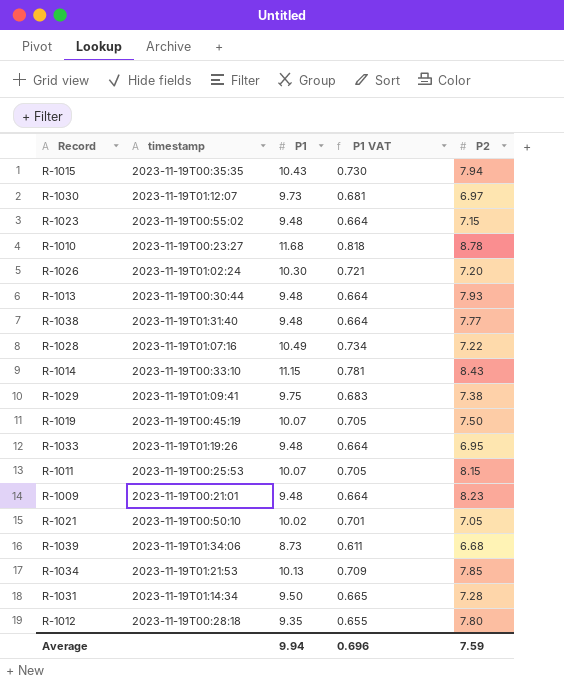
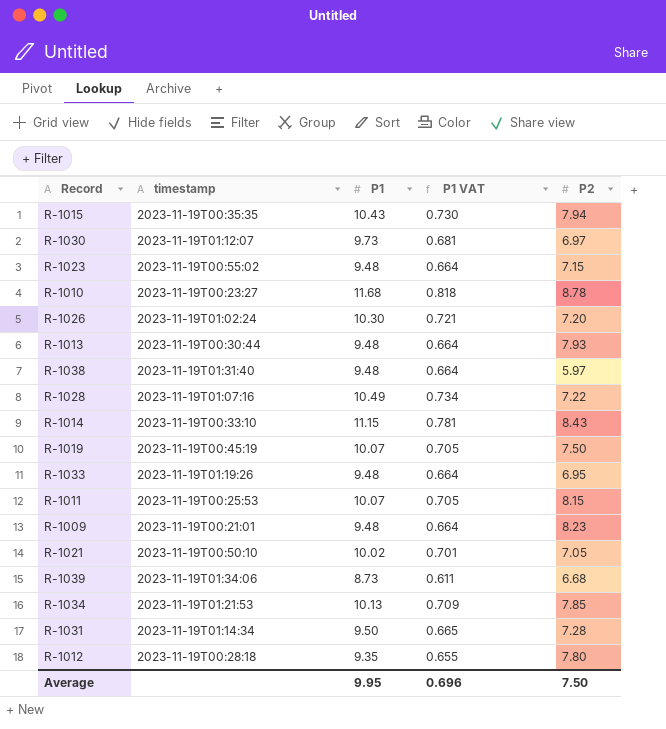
row R-1029: 2023-11-19T01:09:41 | 9.75 | 0.683 | 7.38 -> none
R-1038 | P2: 7.77 -> 5.97
Average | P1: 9.94 -> 9.95
Average | P2: 7.59 -> 7.50

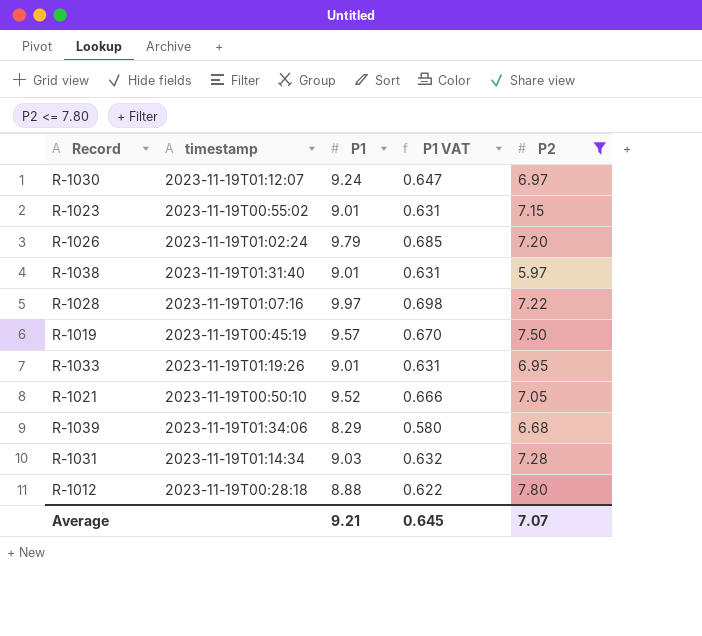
filter: none -> P2 <= 7.80
R-1030 | P1: 9.73 -> 9.24
R-1030 | P1 VAT: 0.681 -> 0.647
R-1023 | P1: 9.48 -> 9.01
R-1023 | P1 VAT: 0.664 -> 0.631
R-1026 | P1: 10.30 -> 9.79
R-1026 | P1 VAT: 0.721 -> 0.685
R-1038 | P1: 9.48 -> 9.01
R-1038 | P1 VAT: 0.664 -> 0.631
R-1028 | P1: 10.49 -> 9.97
R-1028 | P1 VAT: 0.734 -> 0.698
R-1019 | P1: 10.07 -> 9.57
R-1019 | P1 VAT: 0.705 -> 0.670
R-1033 | P1: 9.48 -> 9.01
R-1033 | P1 VAT: 0.664 -> 0.631
R-1021 | P1: 10.02 -> 9.52
R-1021 | P1 VAT: 0.701 -> 0.666
R-1039 | P1: 8.73 -> 8.29
R-1039 | P1 VAT: 0.611 -> 0.580
R-1031 | P1: 9.50 -> 9.03
R-1031 | P1 VAT: 0.665 -> 0.632
R-1012 | P1: 9.35 -> 8.88
R-1012 | P1 VAT: 0.655 -> 0.622
Average | P1: 9.95 -> 9.21
Average | P1 VAT: 0.696 -> 0.645
Average | P2: 7.50 -> 7.07

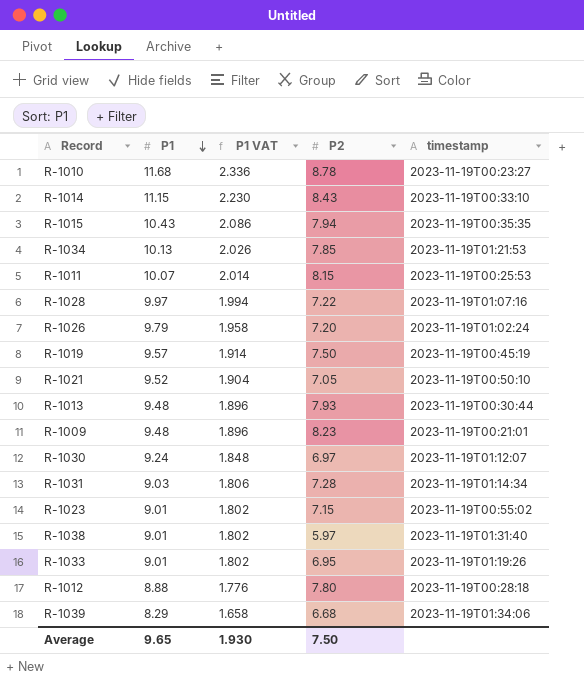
filter: P2 <= 7.80 -> none
row order: none -> P1 descending
column P1 VAT | formula: [P1] * 0.07 -> [P1] * 0.2
column timestamp | position: 2 -> 5
Average | P1: 9.21 -> 9.65
Average | P1 VAT: 0.645 -> 1.930
Average | P2: 7.07 -> 7.50

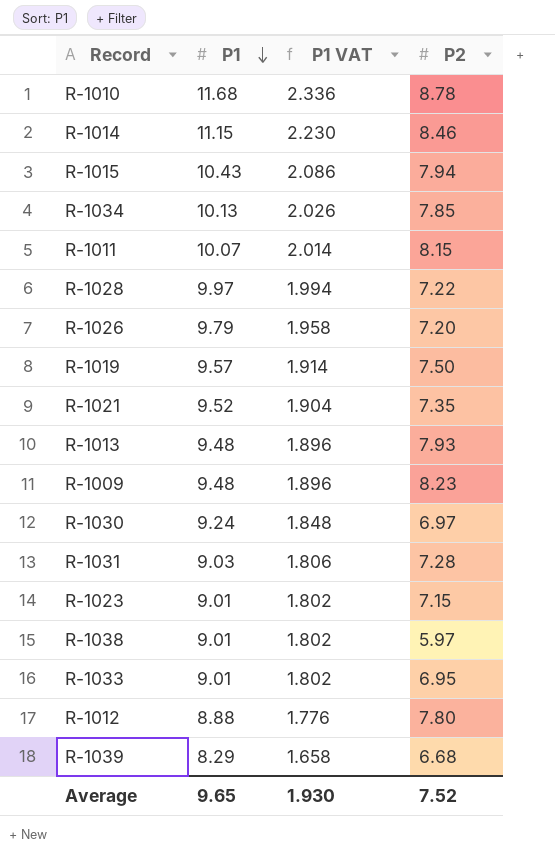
column timestamp | position: 5 -> none
R-1014 | P2: 8.43 -> 8.46
R-1021 | P2: 7.05 -> 7.35
Average | P2: 7.50 -> 7.52

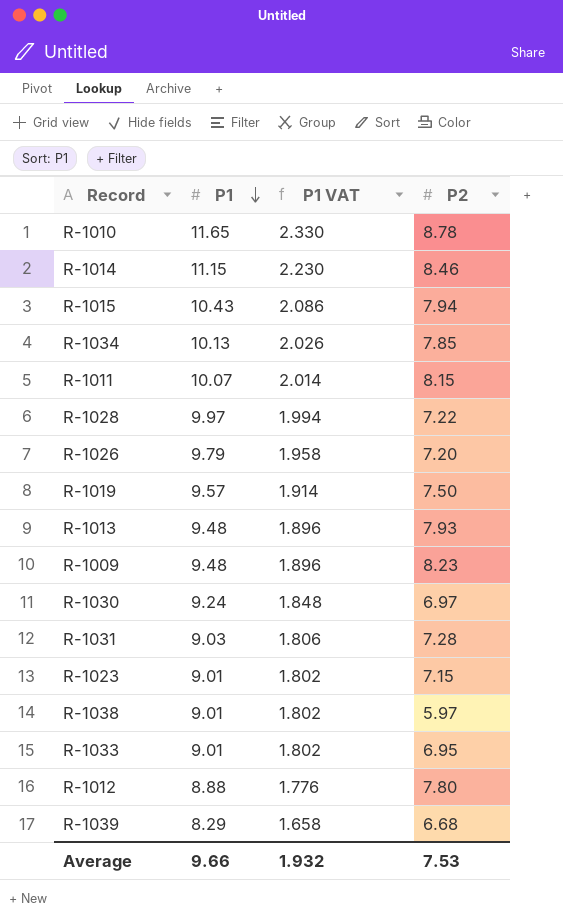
row R-1021: 9.52 | 1.904 | 7.35 -> none
R-1010 | P1: 11.68 -> 11.65
R-1010 | P1 VAT: 2.336 -> 2.330
Average | P1: 9.65 -> 9.66
Average | P1 VAT: 1.930 -> 1.932
Average | P2: 7.52 -> 7.53

